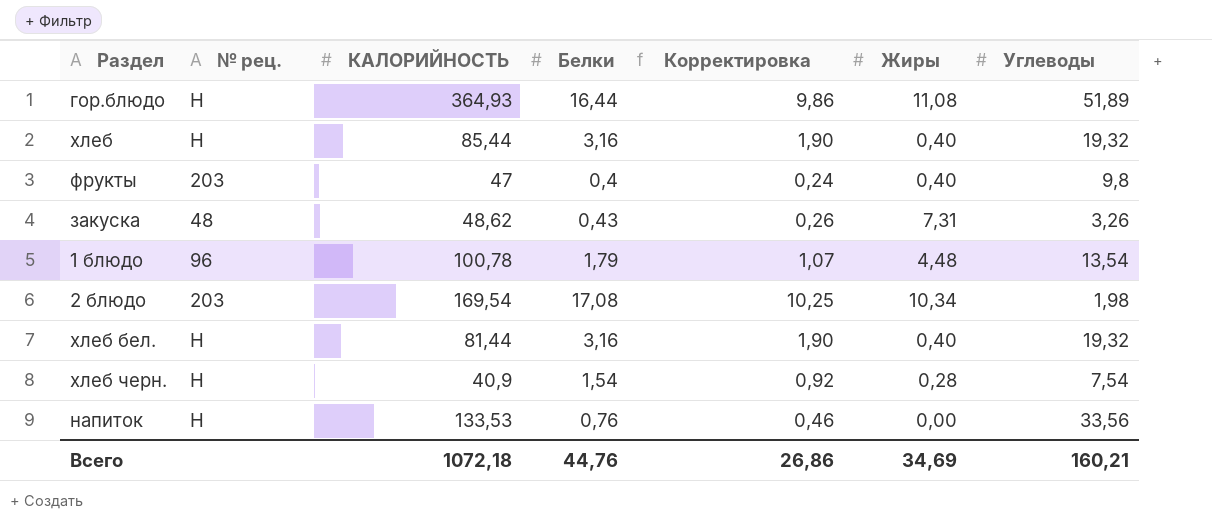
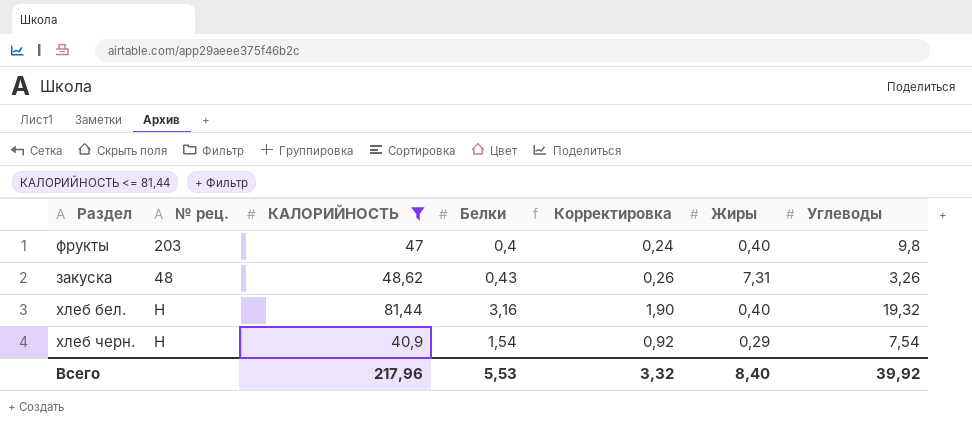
filter: none -> КАЛОРИЙНОСТЬ <= 81,44
хлеб черн. | Жиры: 0,28 -> 0,29
Всего | КАЛОРИЙНОСТЬ: 1072,18 -> 217,96
Всего | Белки: 44,76 -> 5,53
Всего | Корректировка: 26,86 -> 3,32
Всего | Жиры: 34,69 -> 8,40
Всего | Углеводы: 160,21 -> 39,92

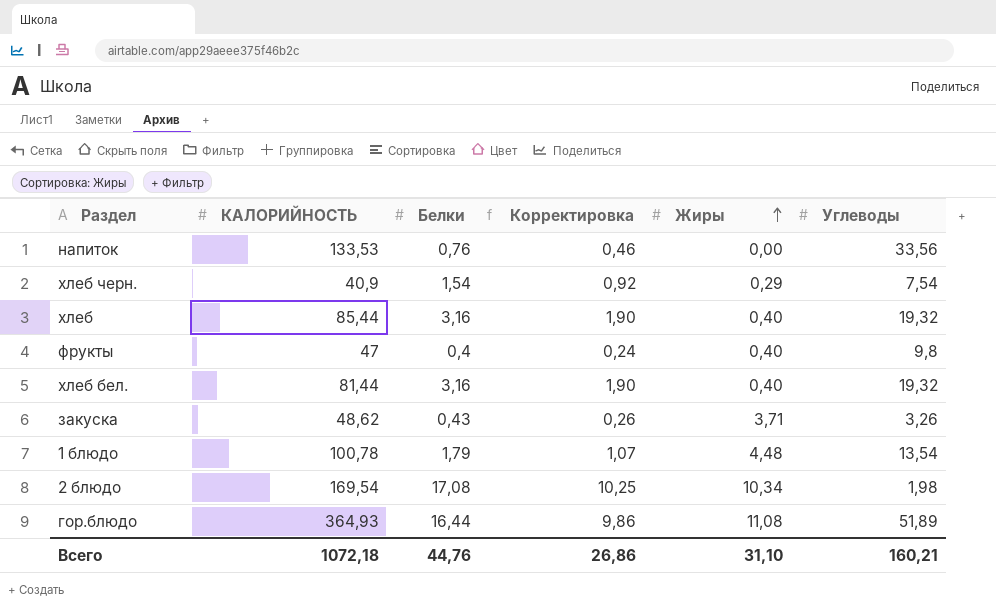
filter: КАЛОРИЙНОСТЬ <= 81,44 -> none
row order: none -> Жиры ascending
column № рец. | position: 2 -> none
закуска | Жиры: 7,31 -> 3,71
Всего | КАЛОРИЙНОСТЬ: 217,96 -> 1072,18
Всего | Белки: 5,53 -> 44,76
Всего | Корректировка: 3,32 -> 26,86
Всего | Жиры: 8,40 -> 31,10
Всего | Углеводы: 39,92 -> 160,21

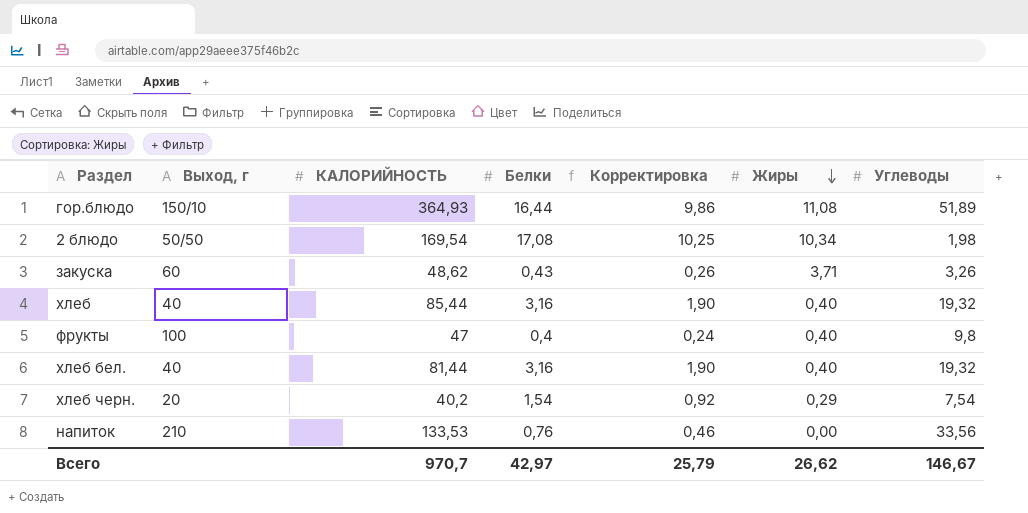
row order: Жиры ascending -> Жиры descending
column Выход, г | position: none -> 2
row 1 блюдо: 100,78 | 1,79 | 1,07 | 4,48 | 13,54 -> none
хлеб черн. | КАЛОРИЙНОСТЬ: 40,9 -> 40,2
Всего | КАЛОРИЙНОСТЬ: 1072,18 -> 970,7
Всего | Белки: 44,76 -> 42,97
Всего | Корректировка: 26,86 -> 25,79
Всего | Жиры: 31,10 -> 26,62
Всего | Углеводы: 160,21 -> 146,67

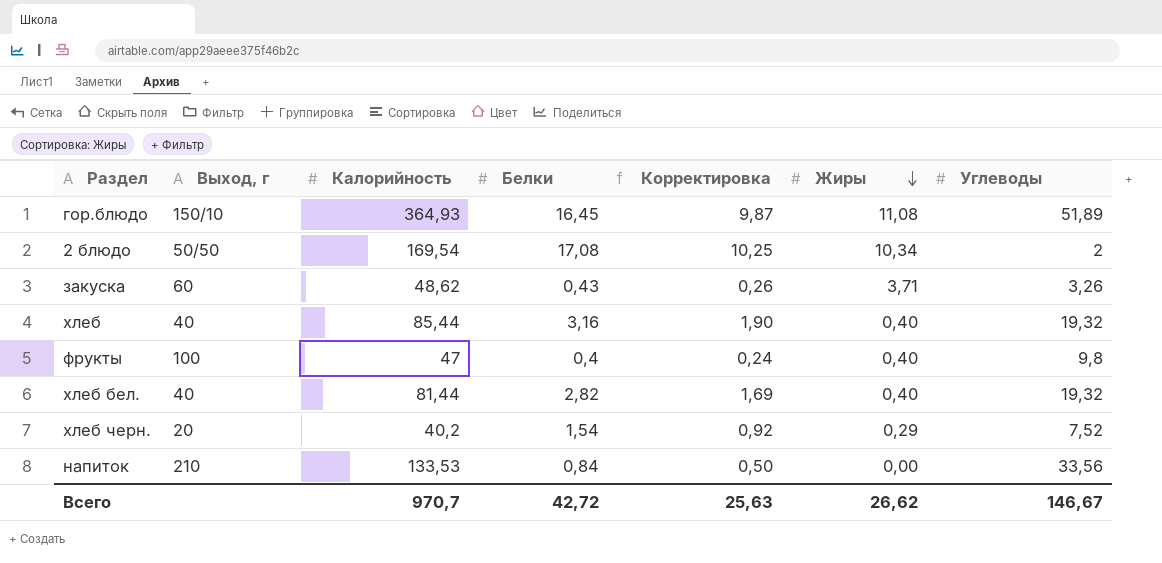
column name: КАЛОРИЙНОСТЬ -> Калорийность
гор.блюдо | Белки: 16,44 -> 16,45
гор.блюдо | Корректировка: 9,86 -> 9,87
2 блюдо | Углеводы: 1,98 -> 2
хлеб бел. | Белки: 3,16 -> 2,82
хлеб бел. | Корректировка: 1,90 -> 1,69
хлеб черн. | Углеводы: 7,54 -> 7,52
напиток | Белки: 0,76 -> 0,84
напиток | Корректировка: 0,46 -> 0,50
Всего | Белки: 42,97 -> 42,72
Всего | Корректировка: 25,79 -> 25,63

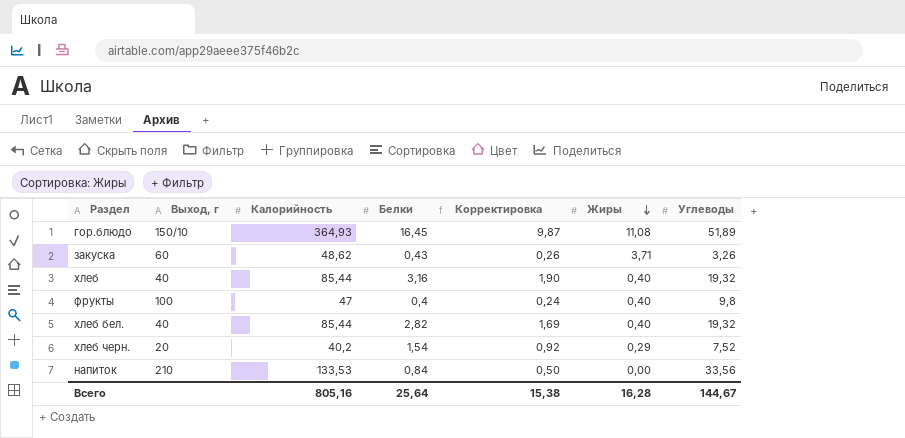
row 2 блюдо: 50/50 | 169,54 | 17,08 | 10,25 | 10,34 | 2 -> none
хлеб бел. | Калорийность: 81,44 -> 85,44
Всего | Калорийность: 970,7 -> 805,16
Всего | Белки: 42,72 -> 25,64
Всего | Корректировка: 25,63 -> 15,38
Всего | Жиры: 26,62 -> 16,28
Всего | Углеводы: 146,67 -> 144,67

